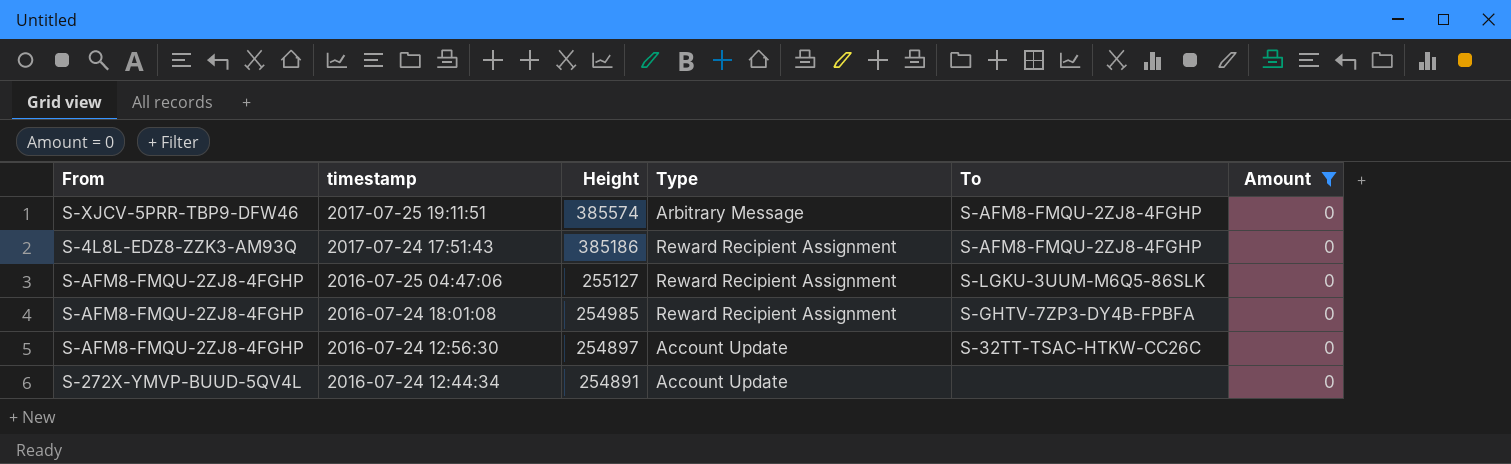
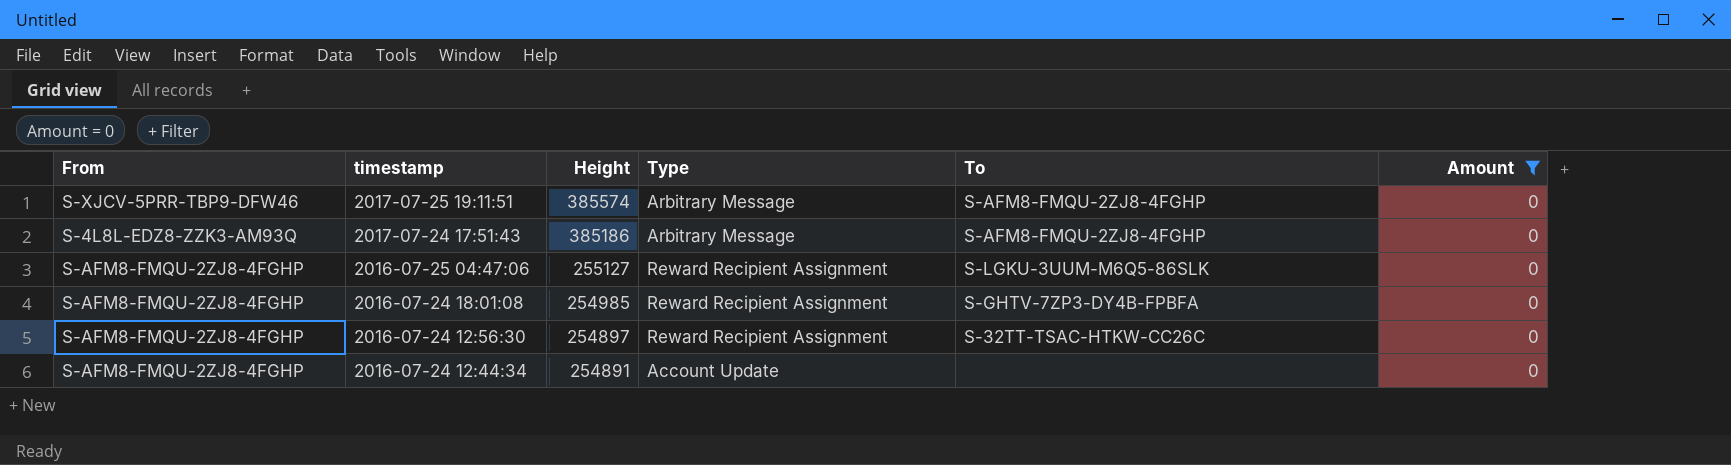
2017-07-24 17:51:43 | Type: Reward Recipient Assignment -> Arbitrary Message
2016-07-24 12:56:30 | Type: Account Update -> Reward Recipient Assignment
2016-07-24 12:44:34 | From: S-272X-YMVP-BUUD-5QV4L -> S-AFM8-FMQU-2ZJ8-4FGHP

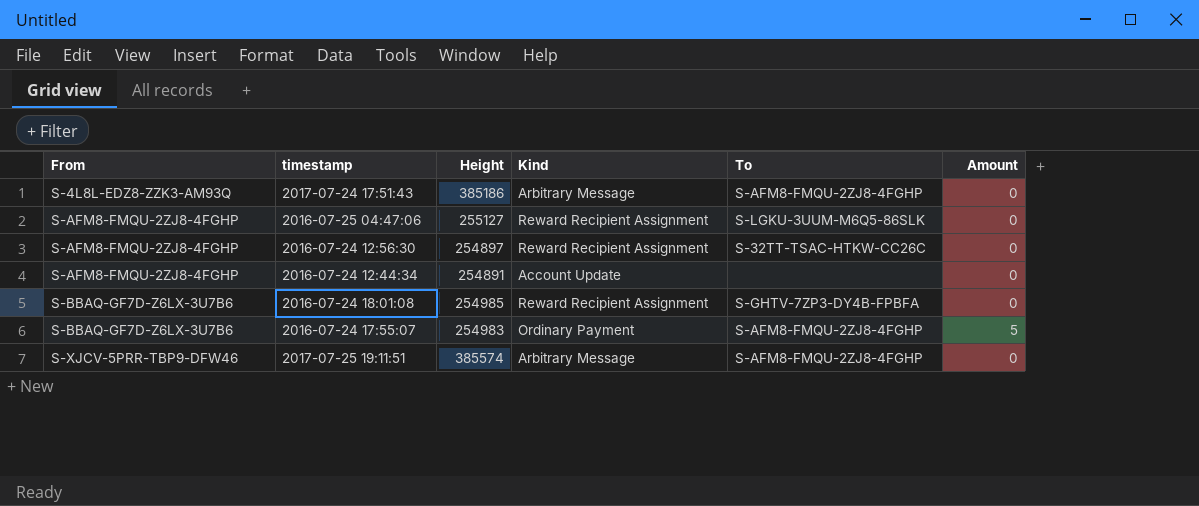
filter: Amount = 0 -> none
row order: timestamp descending -> From ascending
column name: Type -> Kind
2016-07-24 18:01:08 | From: S-AFM8-FMQU-2ZJ8-4FGHP -> S-BBAQ-GF7D-Z6LX-3U7B6

